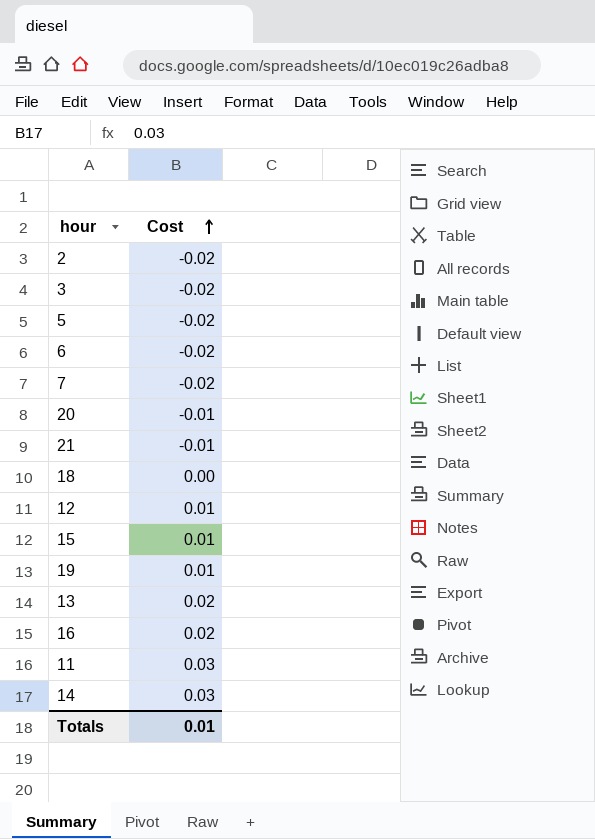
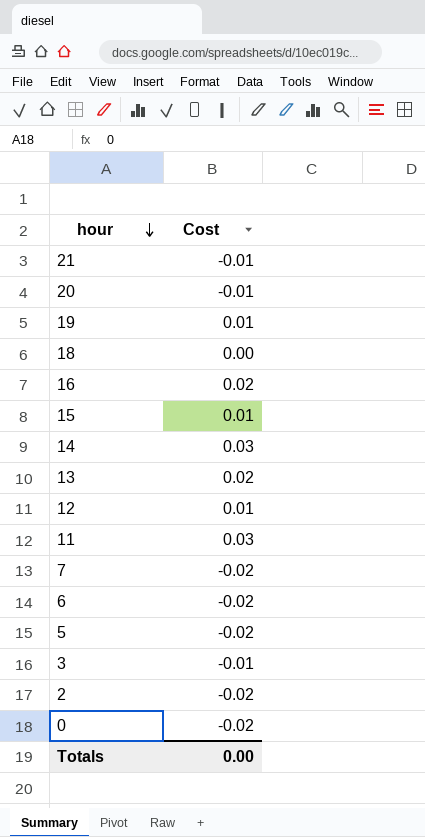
row order: Cost ascending -> hour descending
3 | Cost: -0.02 -> -0.01
row 0: none -> -0.02
Totals | Cost: 0.01 -> 0.00

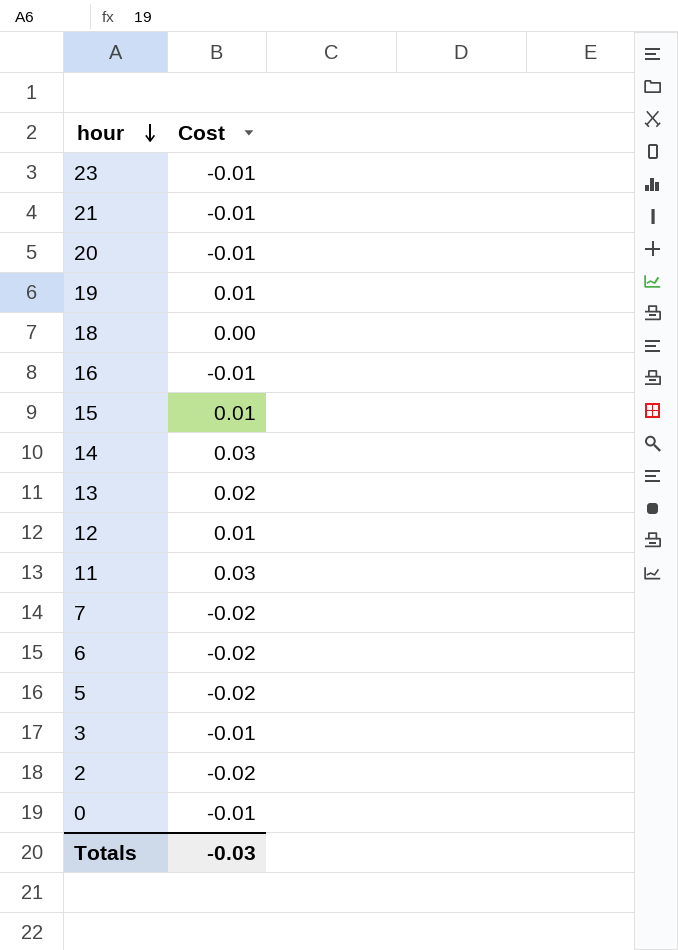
row 23: none -> -0.01
16 | Cost: 0.02 -> -0.01
0 | Cost: -0.02 -> -0.01
Totals | Cost: 0.00 -> -0.03

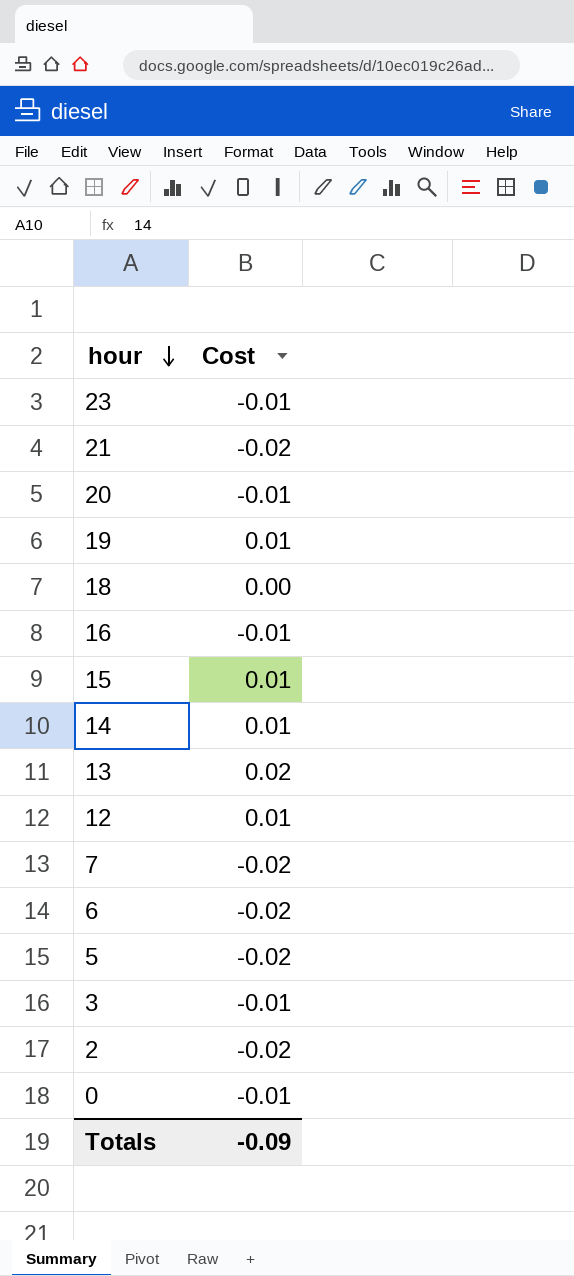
row 11: 0.03 -> none
21 | Cost: -0.01 -> -0.02
14 | Cost: 0.03 -> 0.01
Totals | Cost: -0.03 -> -0.09

